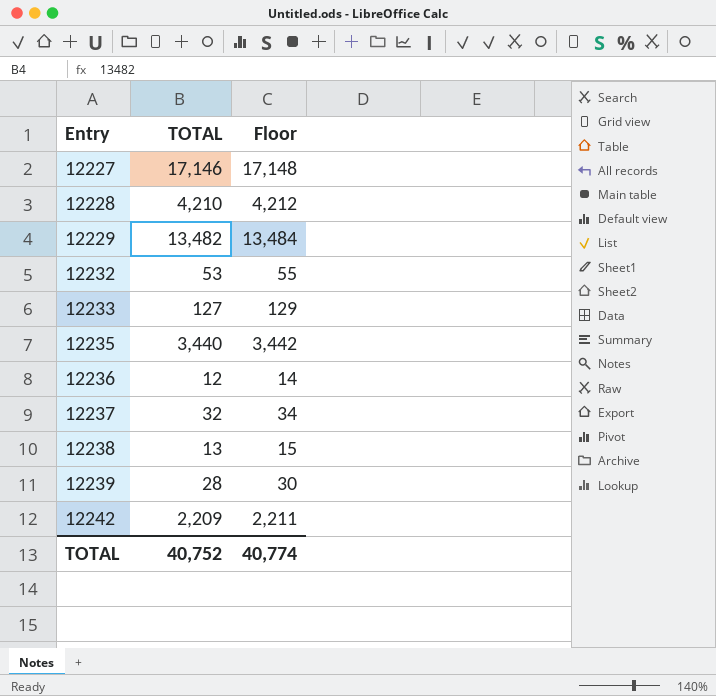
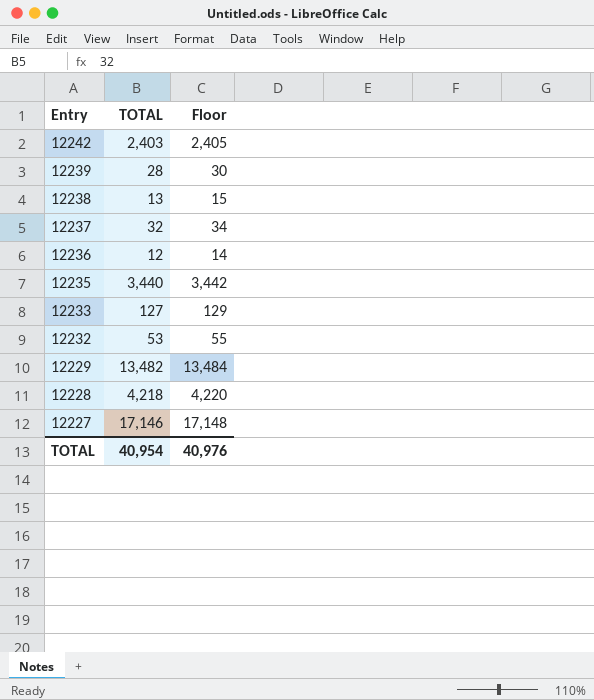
row order: Entry ascending -> Entry descending
12242 | TOTAL: 2,209 -> 2,403
12242 | Floor: 2,211 -> 2,405
12228 | TOTAL: 4,210 -> 4,218
12228 | Floor: 4,212 -> 4,220
TOTAL | TOTAL: 40,752 -> 40,954
TOTAL | Floor: 40,774 -> 40,976

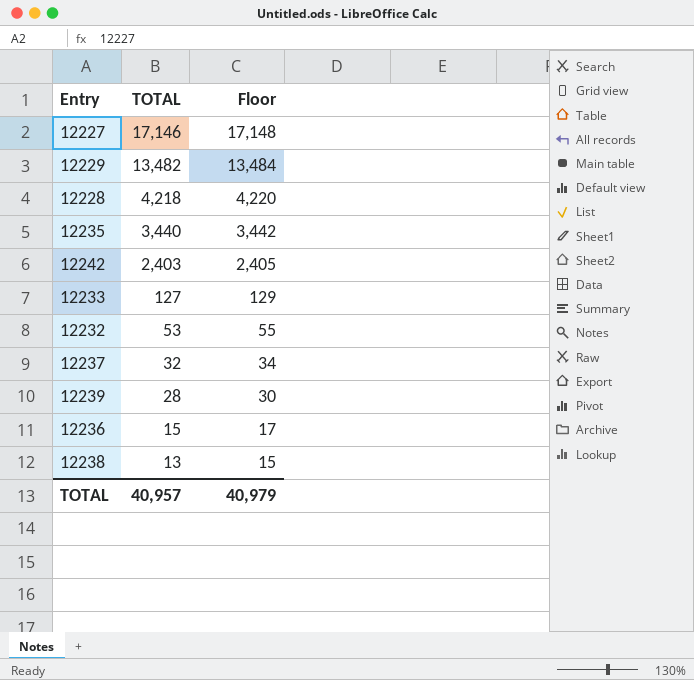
row order: Entry descending -> TOTAL descending
12236 | TOTAL: 12 -> 15
12236 | Floor: 14 -> 17
TOTAL | TOTAL: 40,954 -> 40,957
TOTAL | Floor: 40,976 -> 40,979

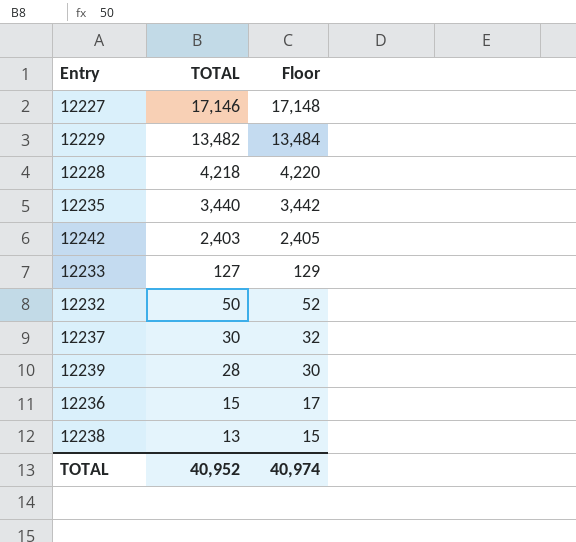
12232 | TOTAL: 53 -> 50
12232 | Floor: 55 -> 52
12237 | TOTAL: 32 -> 30
12237 | Floor: 34 -> 32
TOTAL | TOTAL: 40,957 -> 40,952
TOTAL | Floor: 40,979 -> 40,974

